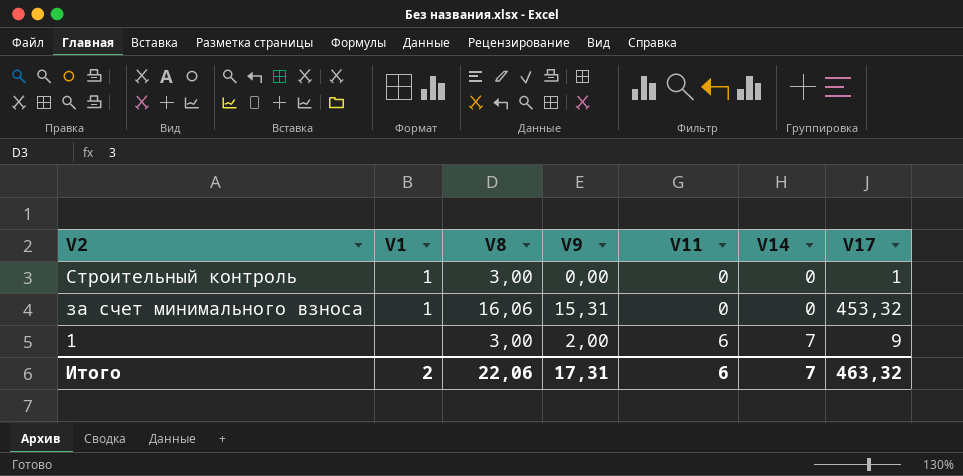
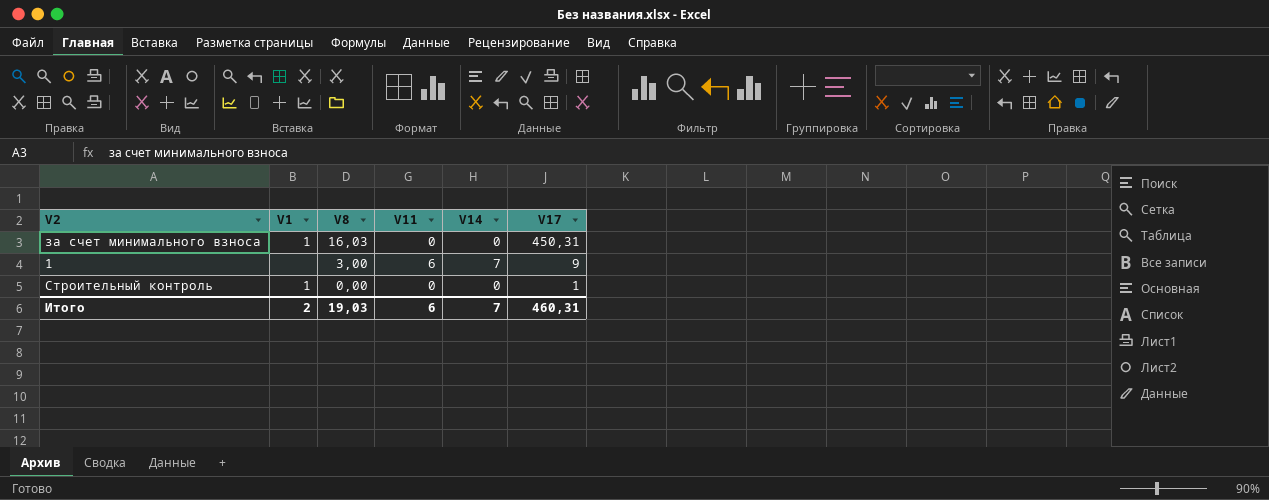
row order: V2 descending -> V8 descending
column V9 | position: 4 -> none
за счет минимального взноса | V8: 16,06 -> 16,03
за счет минимального взноса | V17: 453,32 -> 450,31
Строительный контроль | V8: 3,00 -> 0,00
Итого | V8: 22,06 -> 19,03
Итого | V17: 463,32 -> 460,31

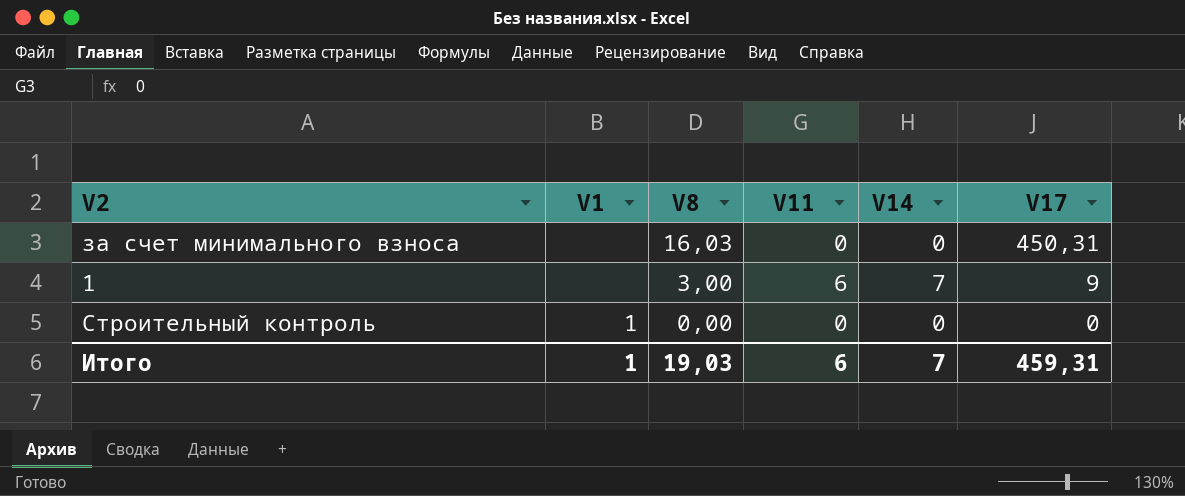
за счет минимального взноса | V1: 1 -> none
Строительный контроль | V17: 1 -> 0
Итого | V1: 2 -> 1
Итого | V17: 460,31 -> 459,31

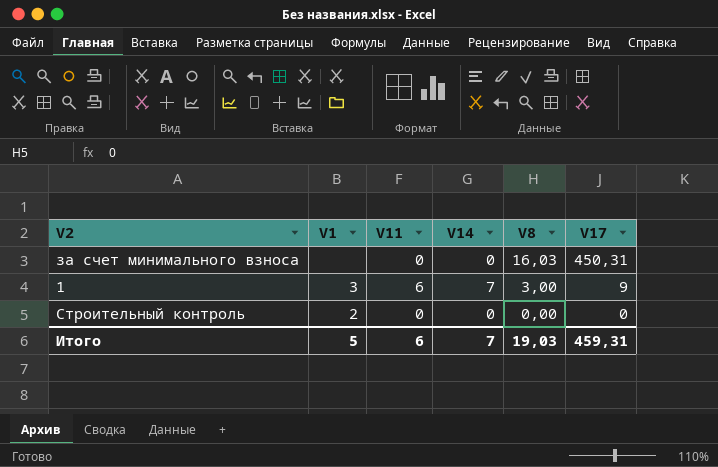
column V8 | position: 3 -> 5
1 | V1: none -> 3
Строительный контроль | V1: 1 -> 2
Итого | V1: 1 -> 5

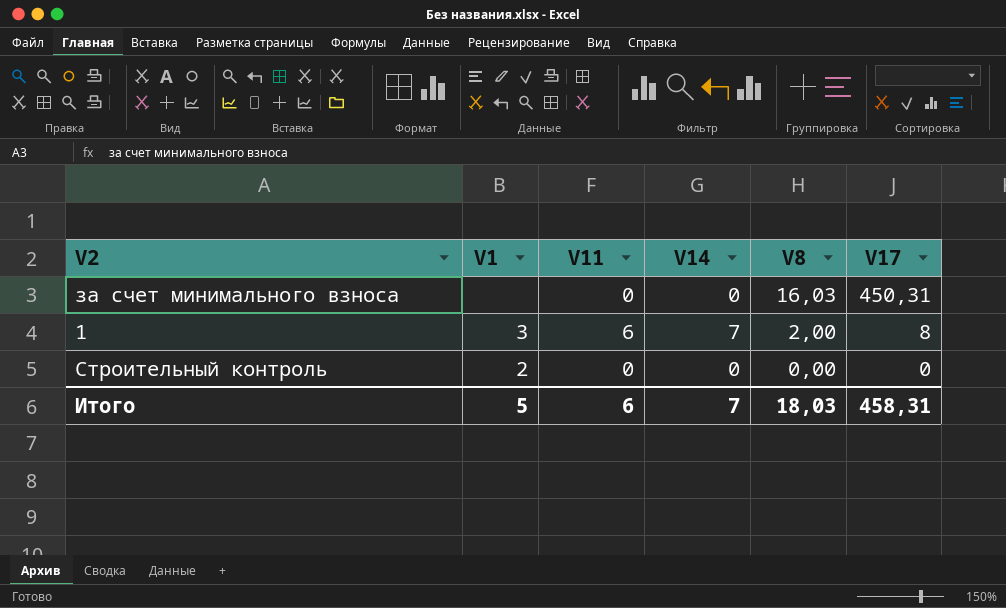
1 | V8: 3,00 -> 2,00
1 | V17: 9 -> 8
Итого | V8: 19,03 -> 18,03
Итого | V17: 459,31 -> 458,31

